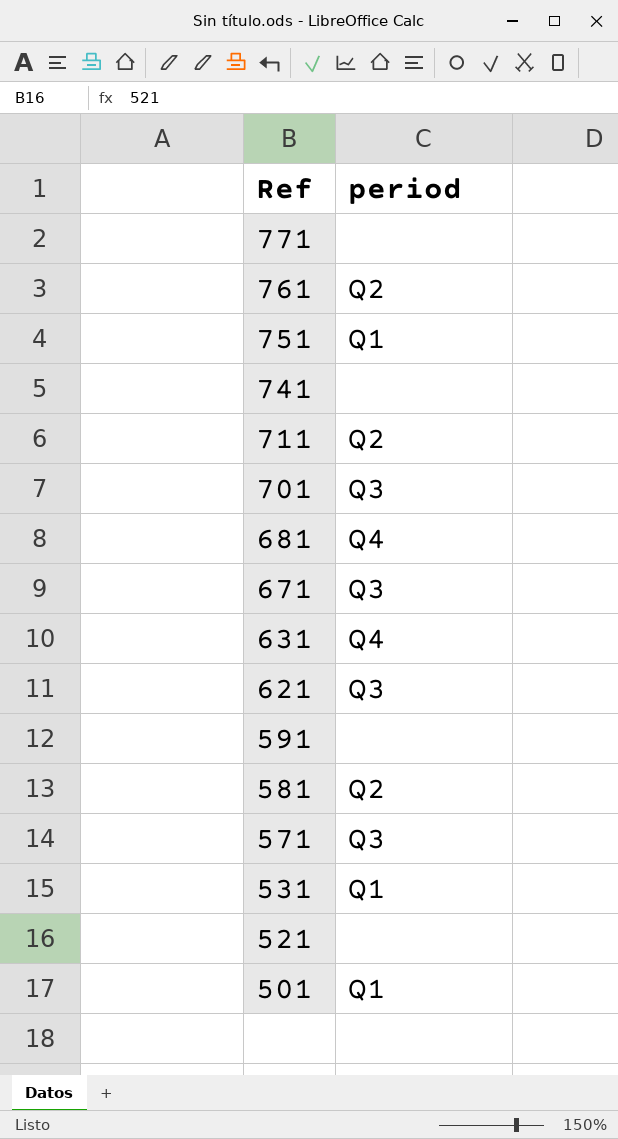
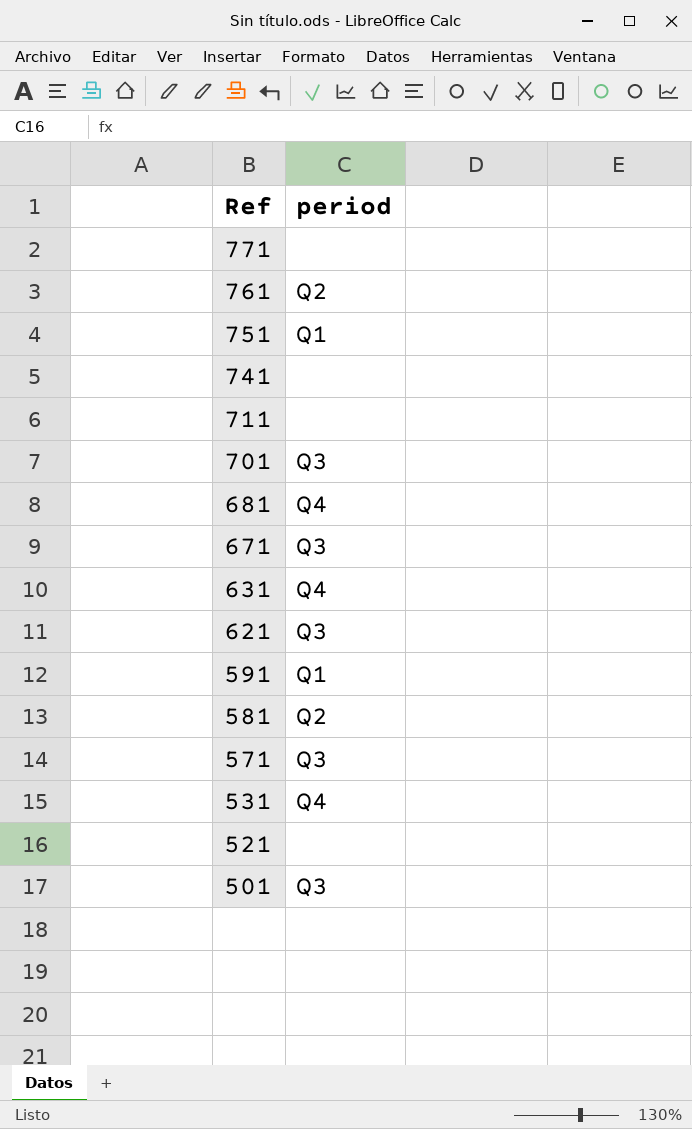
711 | period: Q2 -> none
591 | period: none -> Q1
531 | period: Q1 -> Q4
501 | period: Q1 -> Q3

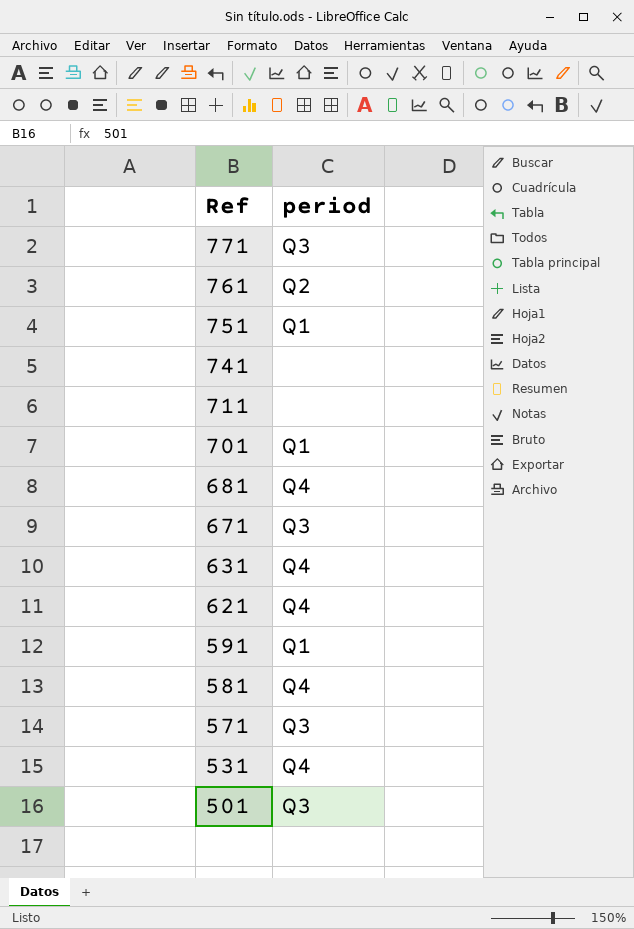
row 521: none -> none
771 | period: none -> Q3
701 | period: Q3 -> Q1
621 | period: Q3 -> Q4
581 | period: Q2 -> Q4

